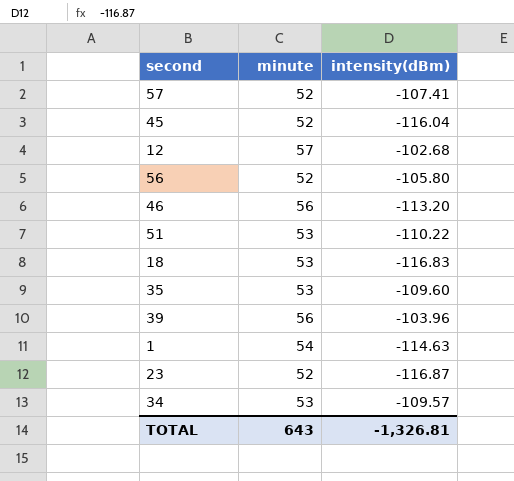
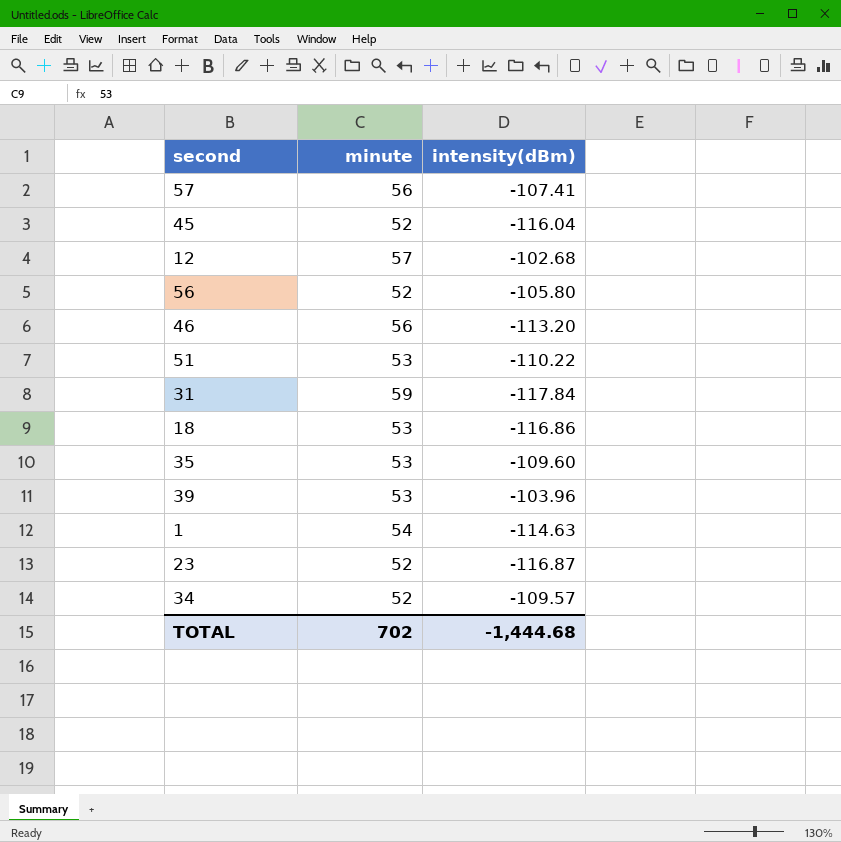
57 | minute: 52 -> 56
row 31: none -> 59 | -117.84
18 | intensity(dBm): -116.83 -> -116.86
39 | minute: 56 -> 53
34 | minute: 53 -> 52
TOTAL | minute: 643 -> 702
TOTAL | intensity(dBm): -1,326.81 -> -1,444.68

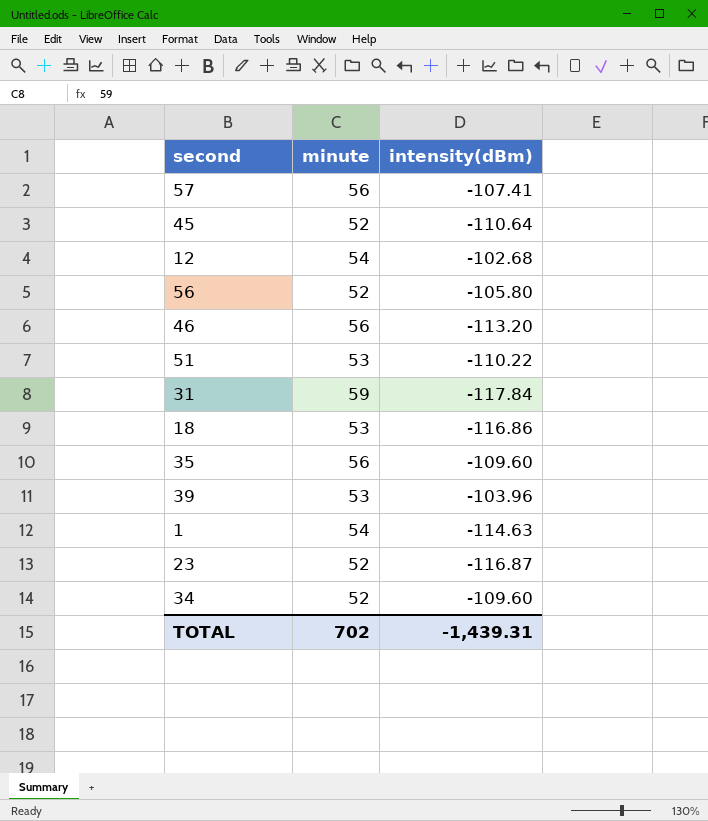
45 | intensity(dBm): -116.04 -> -110.64
12 | minute: 57 -> 54
35 | minute: 53 -> 56
34 | intensity(dBm): -109.57 -> -109.60
TOTAL | intensity(dBm): -1,444.68 -> -1,439.31

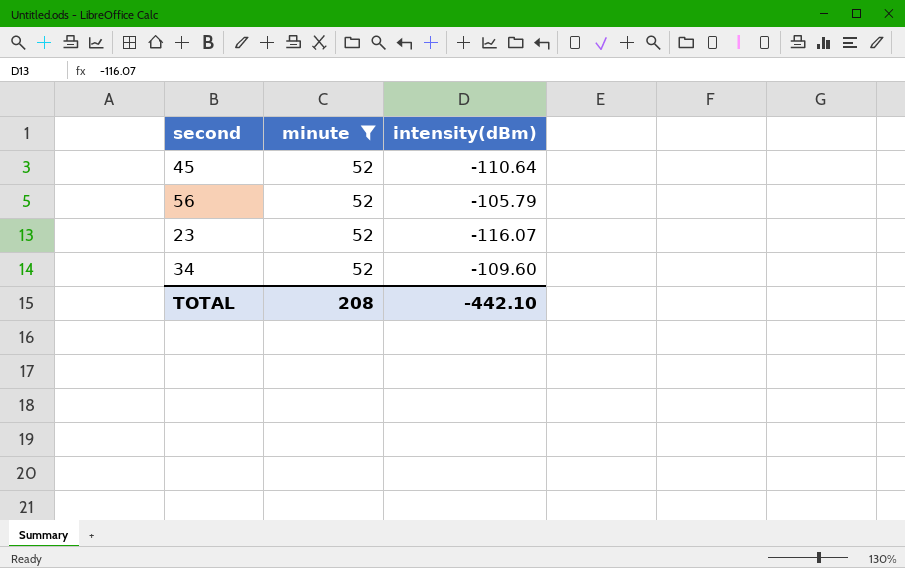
filter: none -> minute = 52
56 | intensity(dBm): -105.80 -> -105.79
23 | intensity(dBm): -116.87 -> -116.07
TOTAL | minute: 702 -> 208
TOTAL | intensity(dBm): -1,439.31 -> -442.10

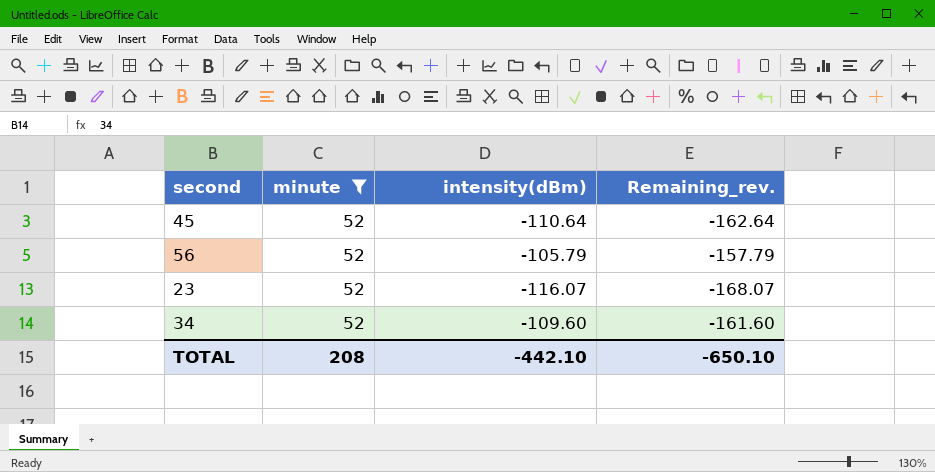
column Remaining_rev. | formula: none -> [intensity(dBm)] - [minute]

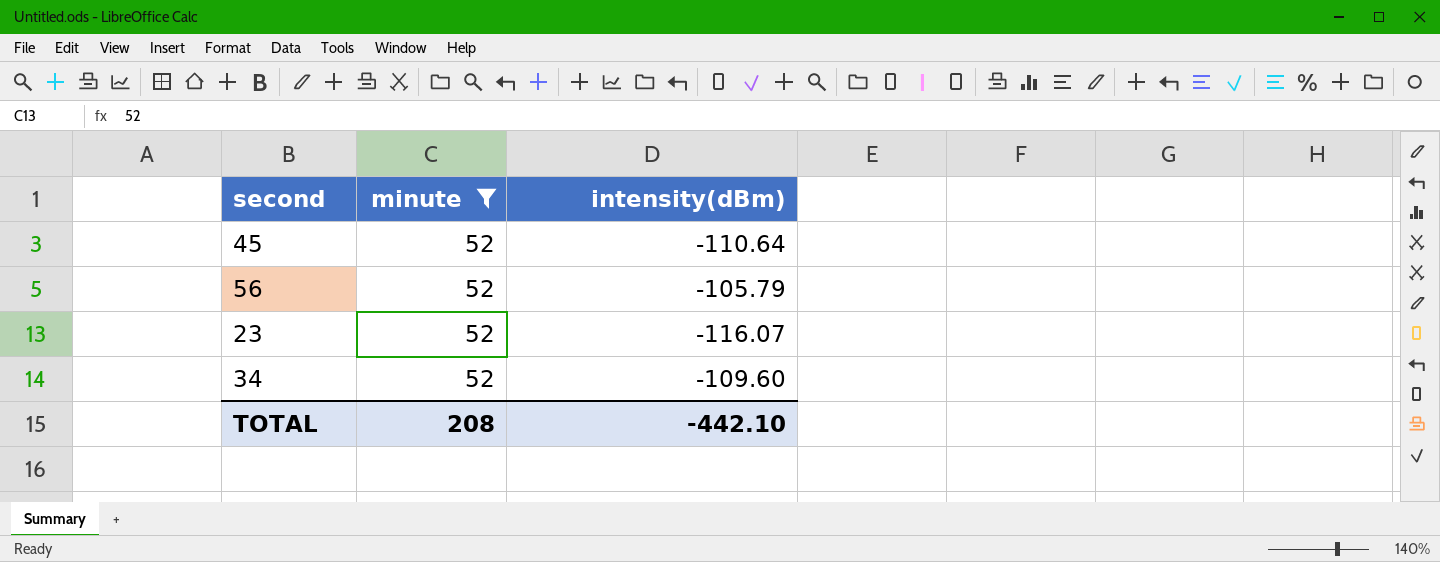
column Remaining_rev. | formula: [intensity(dBm)] - [minute] -> none

